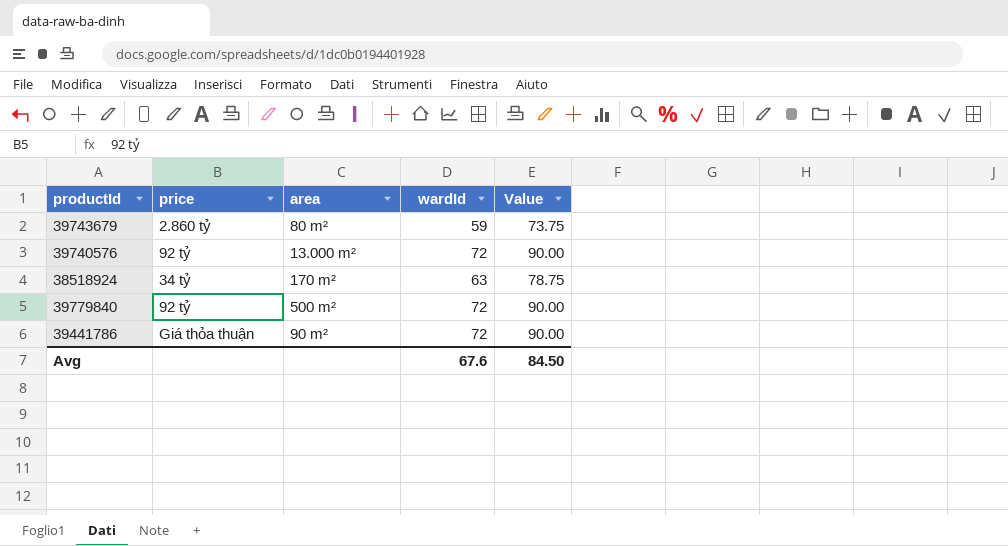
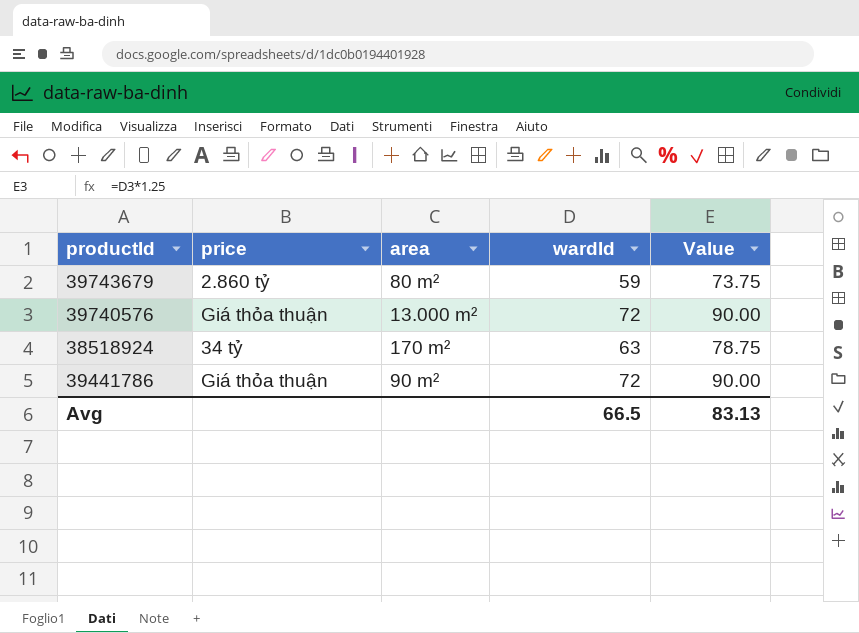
row 39779840: 92 tỷ | 500 m² | 72 | 90.00 -> none
39740576 | price: 92 tỷ -> Giá thỏa thuận
Avg | wardId: 67.6 -> 66.5
Avg | Value: 84.50 -> 83.13

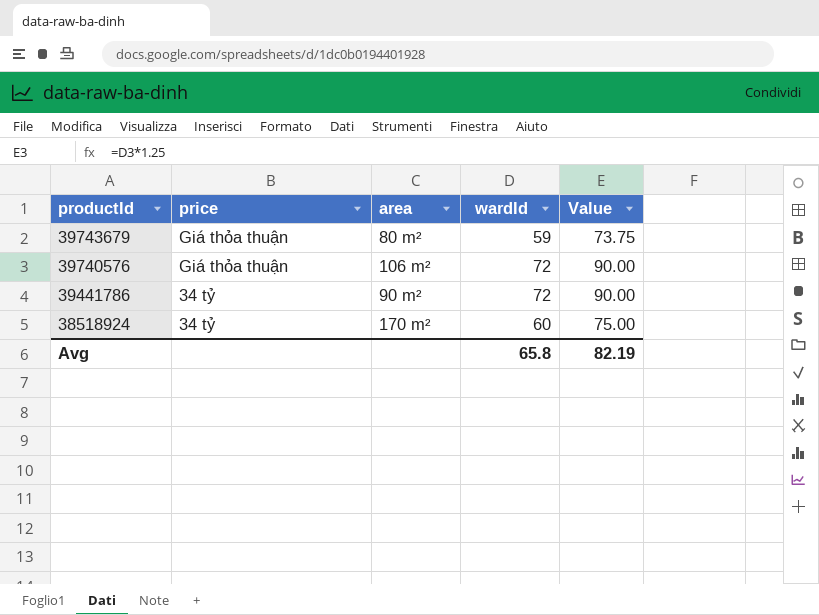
row order: none -> productId descending
39743679 | price: 2.860 tỷ -> Giá thỏa thuận
39740576 | area: 13.000 m² -> 106 m²
39441786 | price: Giá thỏa thuận -> 34 tỷ
38518924 | wardId: 63 -> 60
38518924 | Value: 78.75 -> 75.00
Avg | wardId: 66.5 -> 65.8
Avg | Value: 83.13 -> 82.19

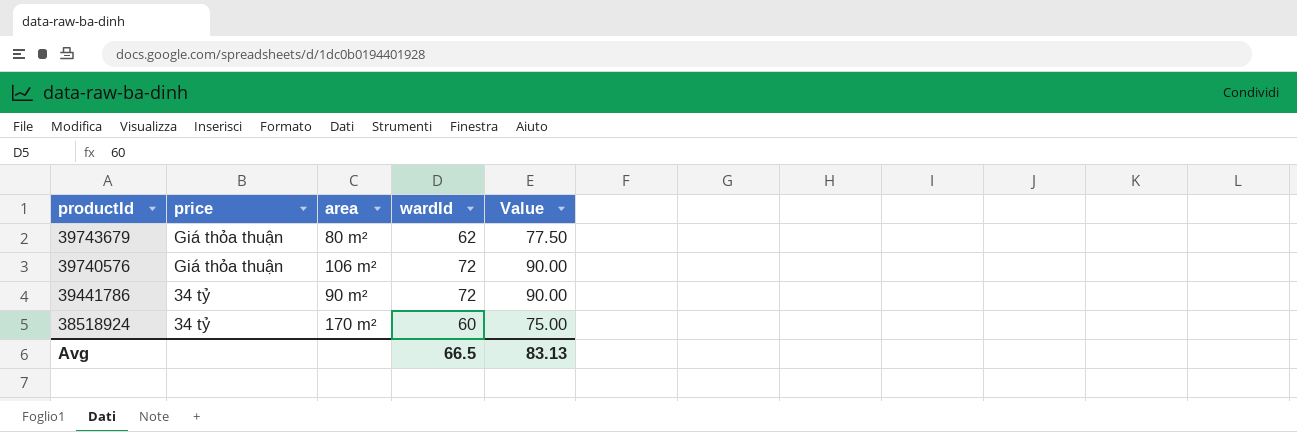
39743679 | wardId: 59 -> 62
39743679 | Value: 73.75 -> 77.50
Avg | wardId: 65.8 -> 66.5
Avg | Value: 82.19 -> 83.13

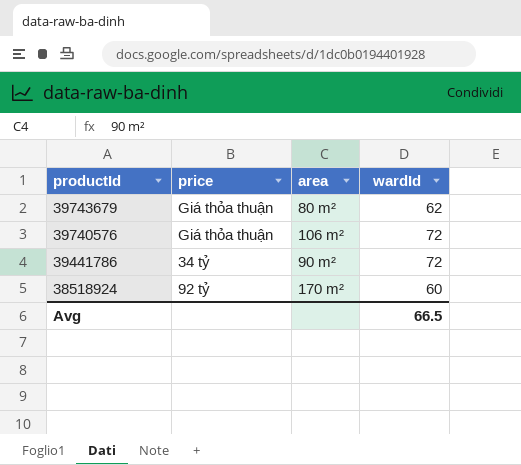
column Value | formula: [wardId] * 1.25 -> none
38518924 | price: 34 tỷ -> 92 tỷ

